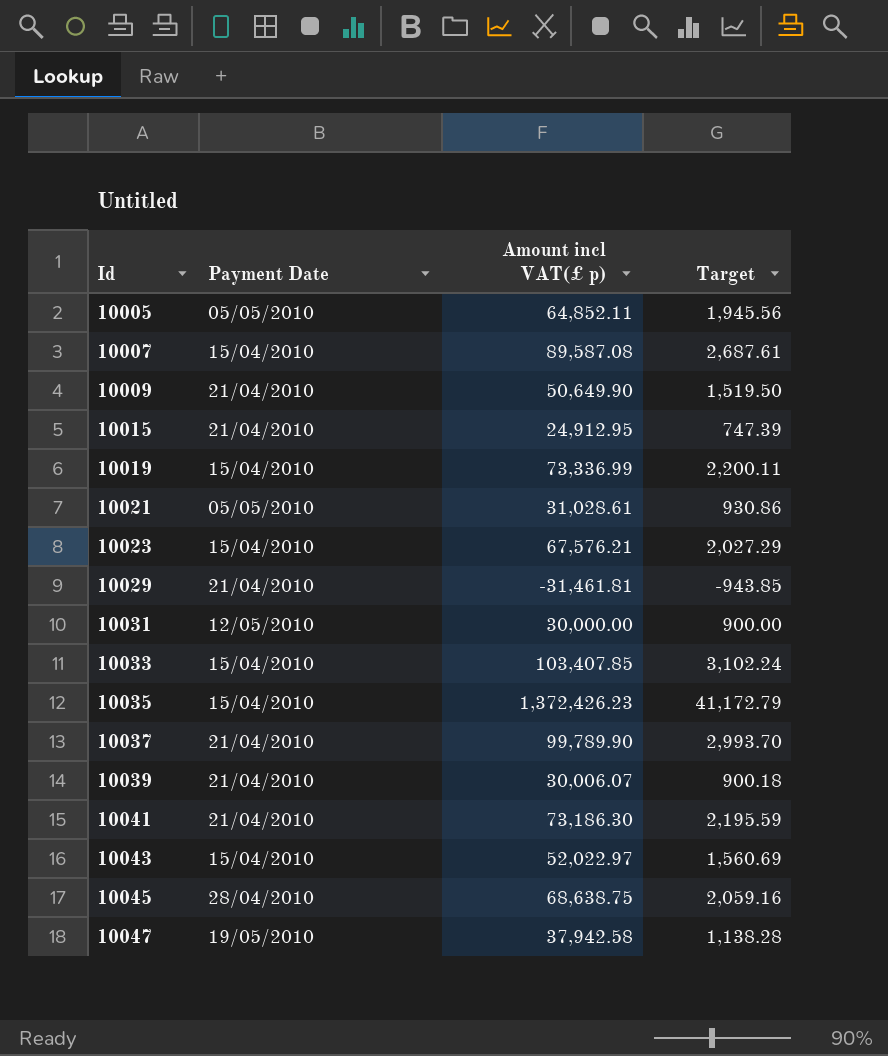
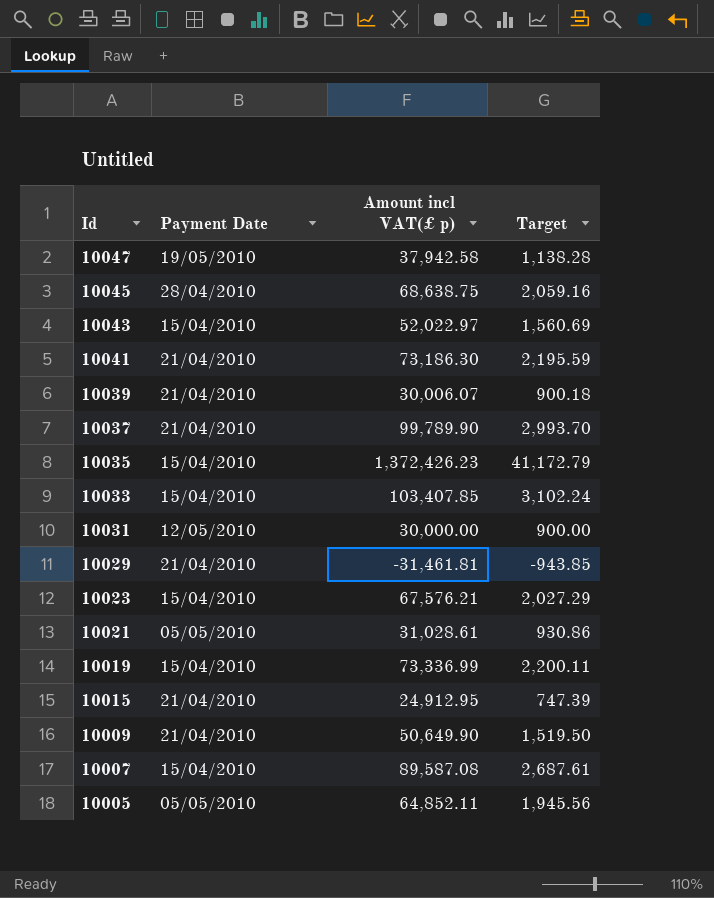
row order: Id ascending -> Id descending

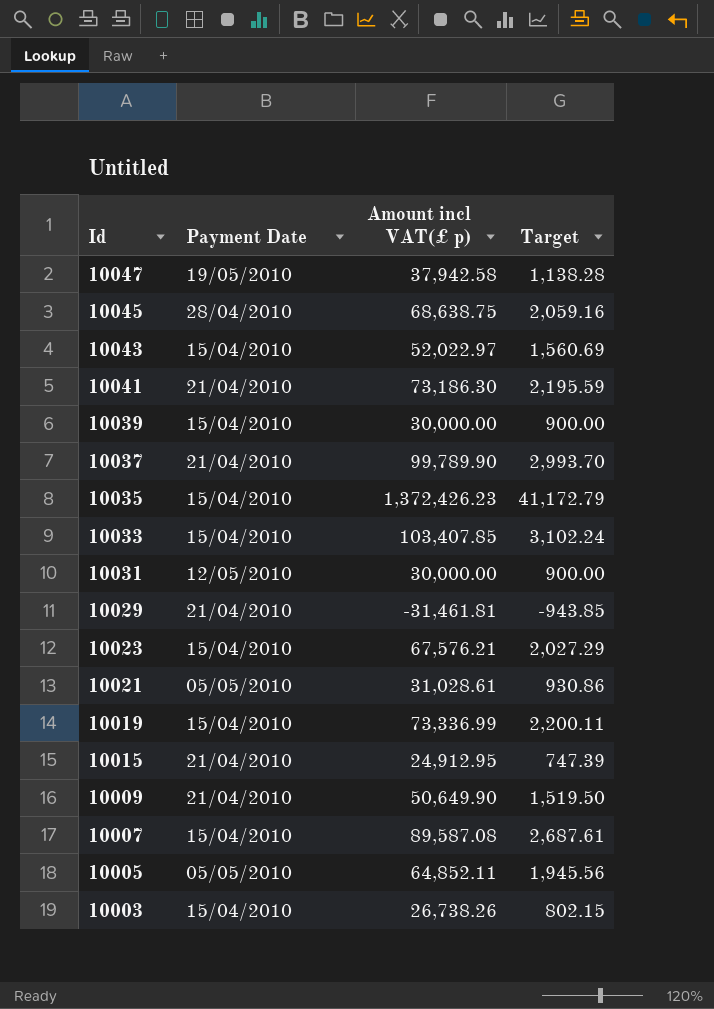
10039 | Payment Date: 21/04/2010 -> 15/04/2010
10039 | Amount incl VAT(£ p): 30,006.07 -> 30,000.00
10039 | Target: 900.18 -> 900.00
row 10003: none -> 15/04/2010 | 26,738.26 | 802.15

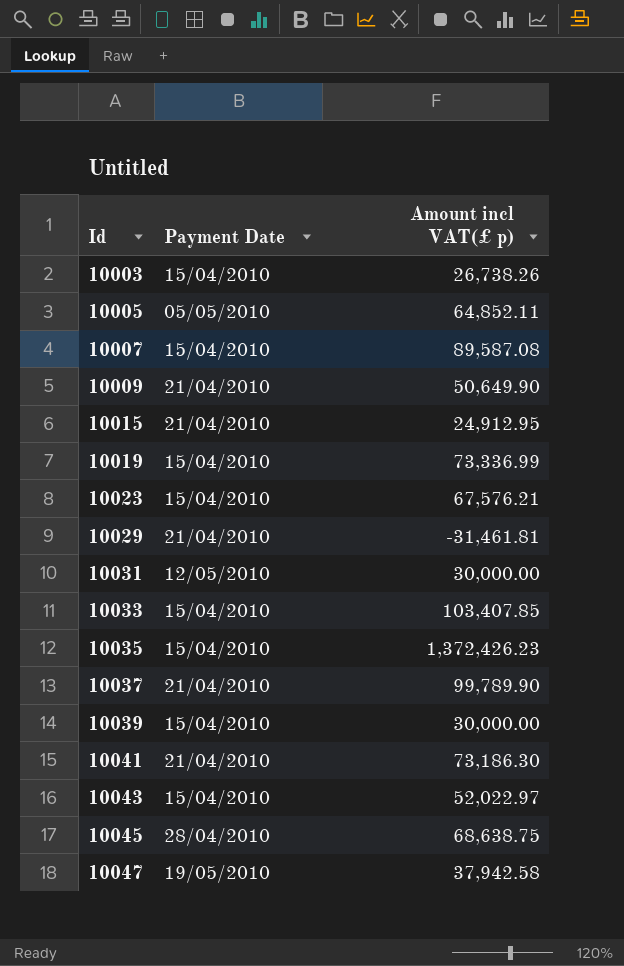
row order: Id descending -> Id ascending
column Target | formula: [Amount incl VAT(£ p)] * 0.03 -> none
row 10021: 05/05/2010 | 31,028.61 | 930.86 -> none

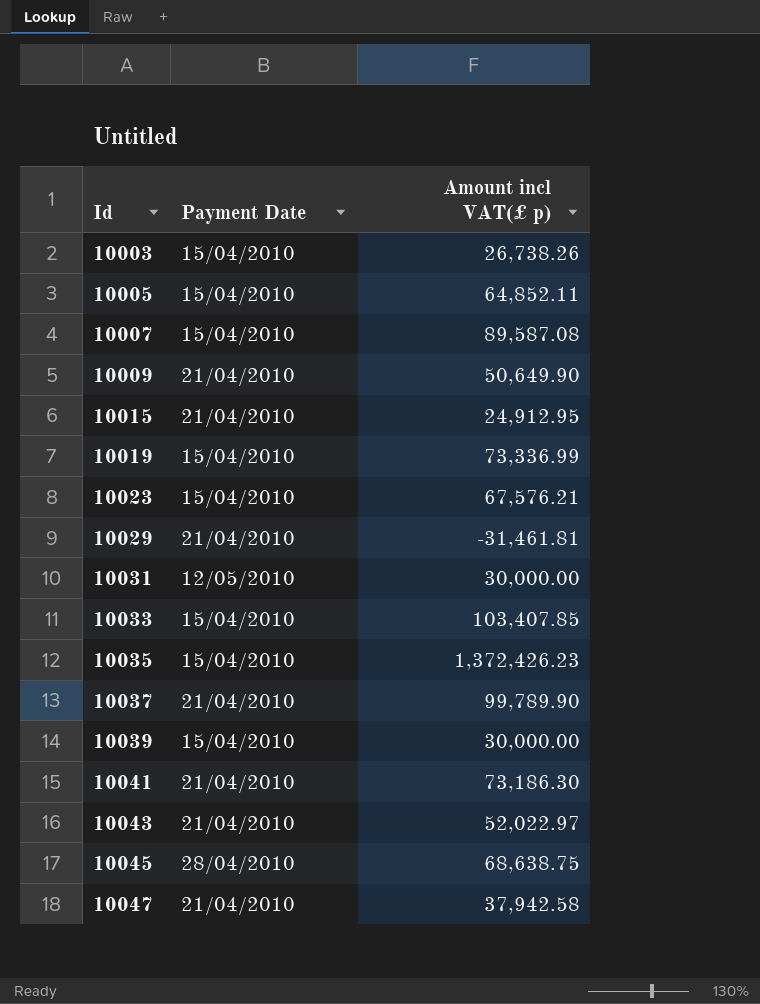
10005 | Payment Date: 05/05/2010 -> 15/04/2010
10043 | Payment Date: 15/04/2010 -> 21/04/2010
10047 | Payment Date: 19/05/2010 -> 21/04/2010

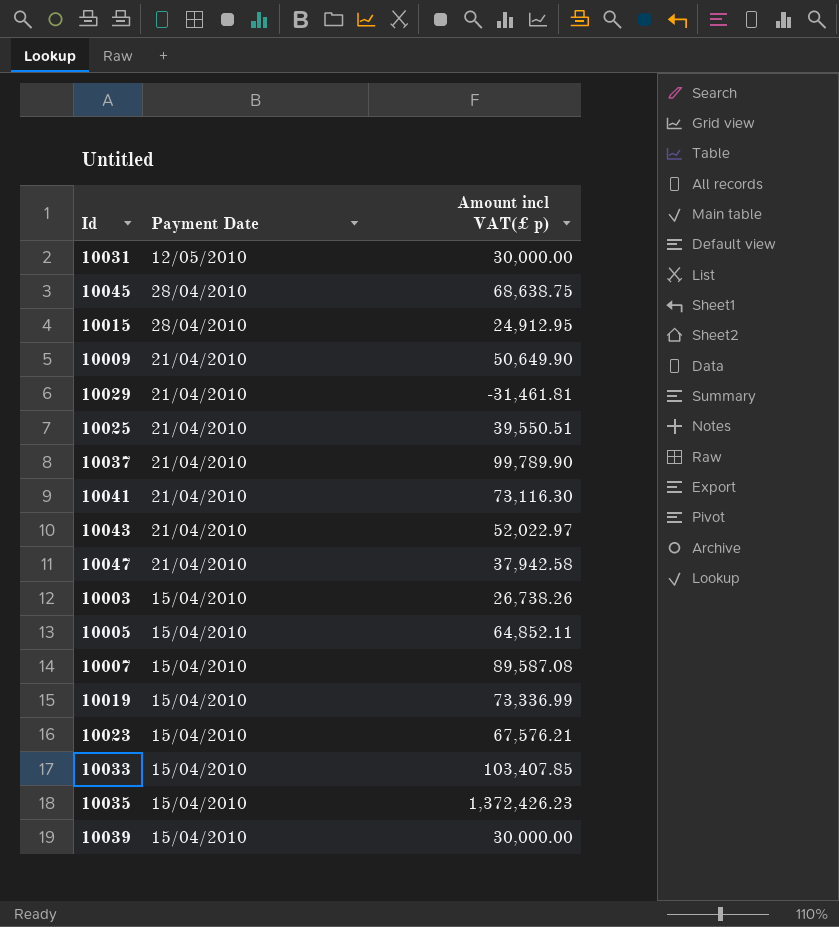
row order: Id ascending -> Payment Date descending
10015 | Payment Date: 21/04/2010 -> 28/04/2010
row 10025: none -> 21/04/2010 | 39,550.51
10041 | Amount incl VAT(£ p): 73,186.30 -> 73,116.30

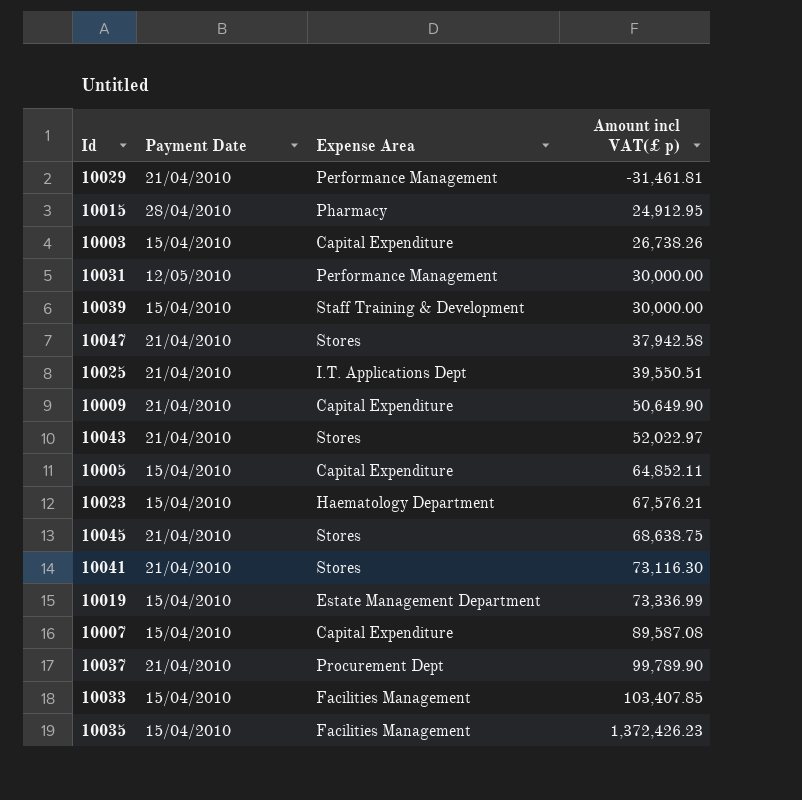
row order: Payment Date descending -> Amount incl VAT(£ p) ascending
column Expense Area | position: none -> 3
10045 | Payment Date: 28/04/2010 -> 21/04/2010

